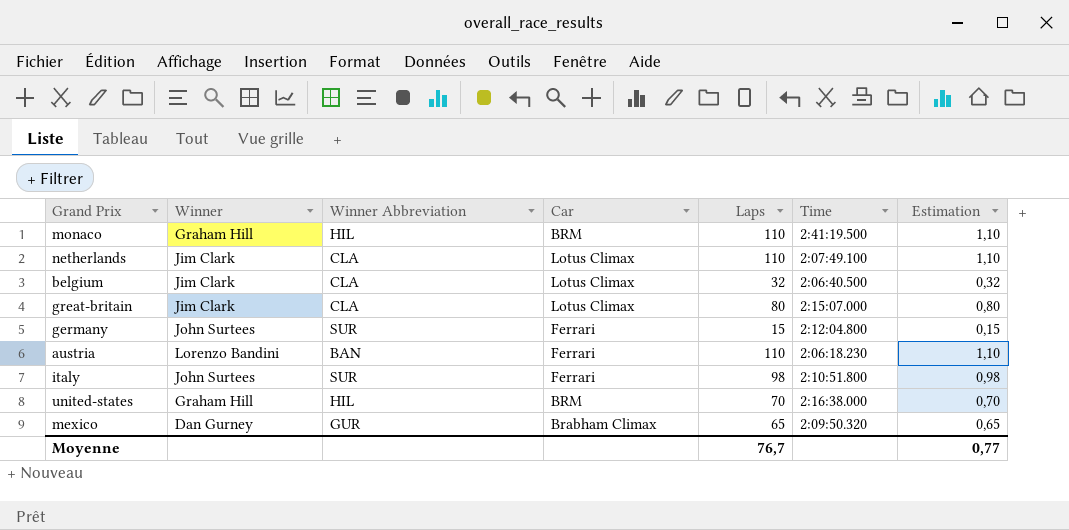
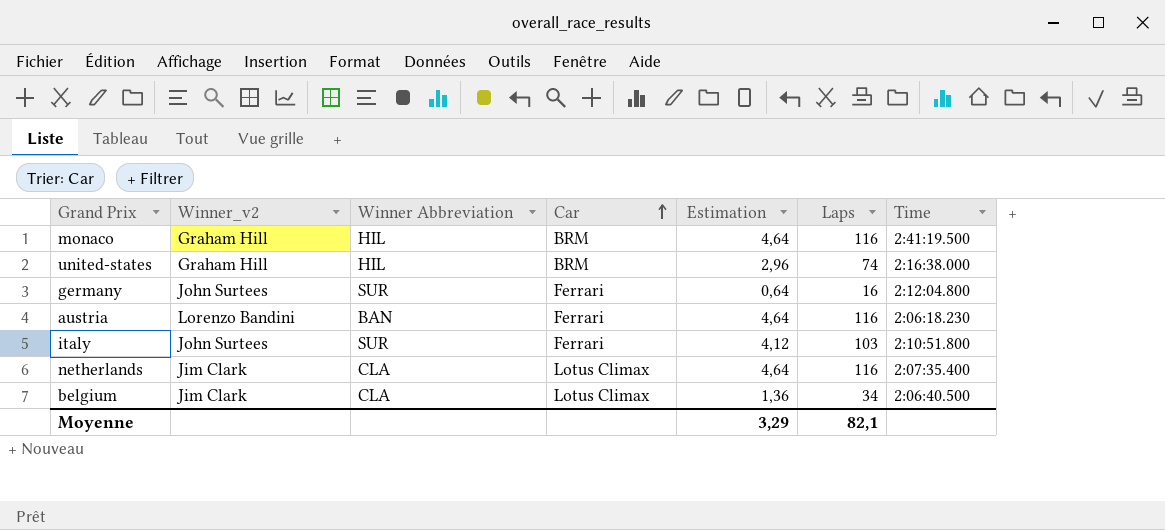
row order: none -> Car ascending
column name: Winner -> Winner_v2
column Estimation | formula: [Laps] * 0,01 -> [Laps] * 0,04
column Estimation | position: 7 -> 5
row great-britain: Jim Clark | CLA | Lotus Climax | 80 | 2:15:07.000 | 0,80 -> none
row mexico: Dan Gurney | GUR | Brabham Climax | 65 | 2:09:50.320 | 0,65 -> none
monaco | Laps: 110 -> 116
united-states | Laps: 70 -> 74
germany | Laps: 15 -> 16
austria | Laps: 110 -> 116
italy | Laps: 98 -> 103
netherlands | Laps: 110 -> 116
netherlands | Time: 2:07:49.100 -> 2:07:35.400
belgium | Laps: 32 -> 34
Moyenne | Estimation: 0,77 -> 3,29
Moyenne | Laps: 76,7 -> 82,1

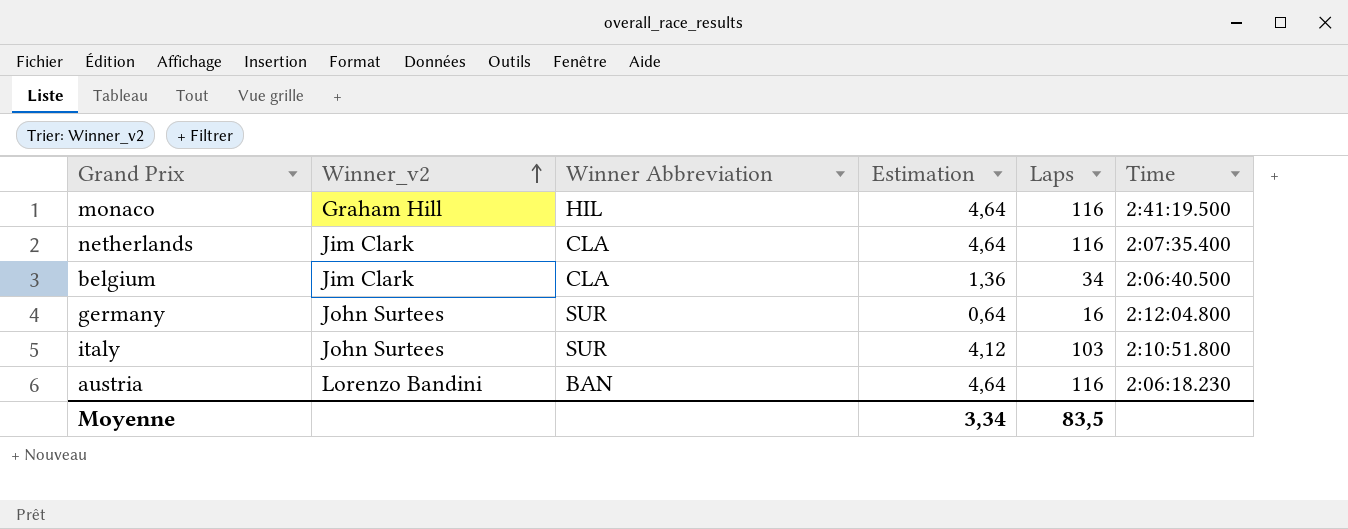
row order: Car ascending -> Winner_v2 ascending
column Car | position: 4 -> none
row united-states: Graham Hill | HIL | BRM | 2,96 | 74 | 2:16:38.000 -> none
Moyenne | Estimation: 3,29 -> 3,34
Moyenne | Laps: 82,1 -> 83,5

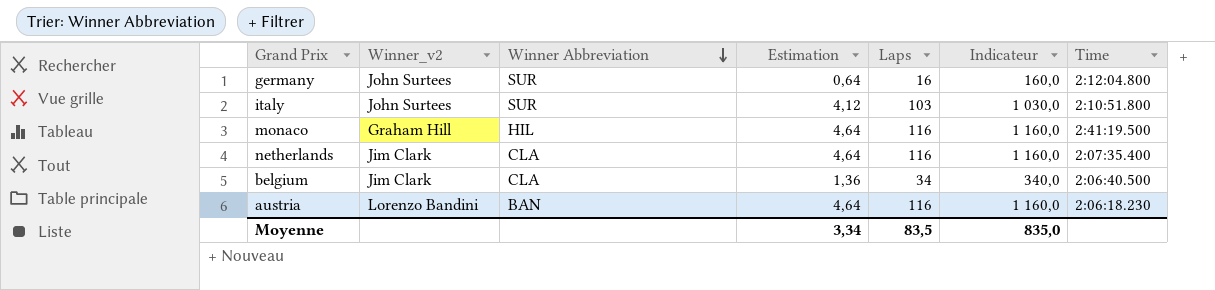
row order: Winner_v2 ascending -> Winner Abbreviation descending
column Indicateur | formula: none -> [Laps] * 10

